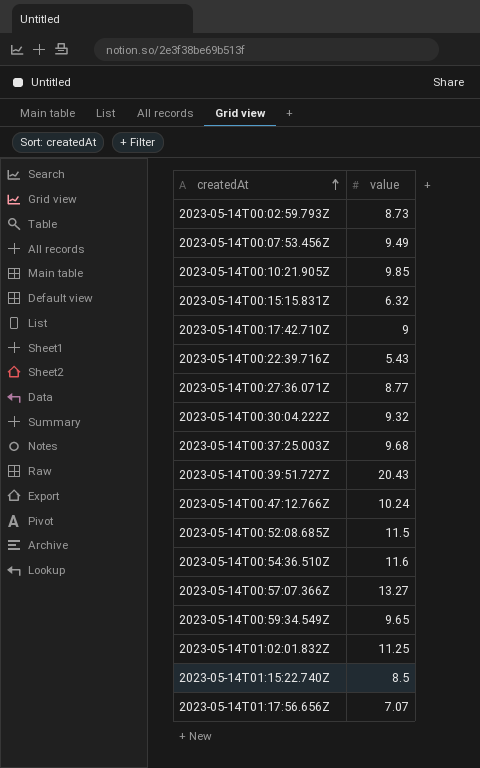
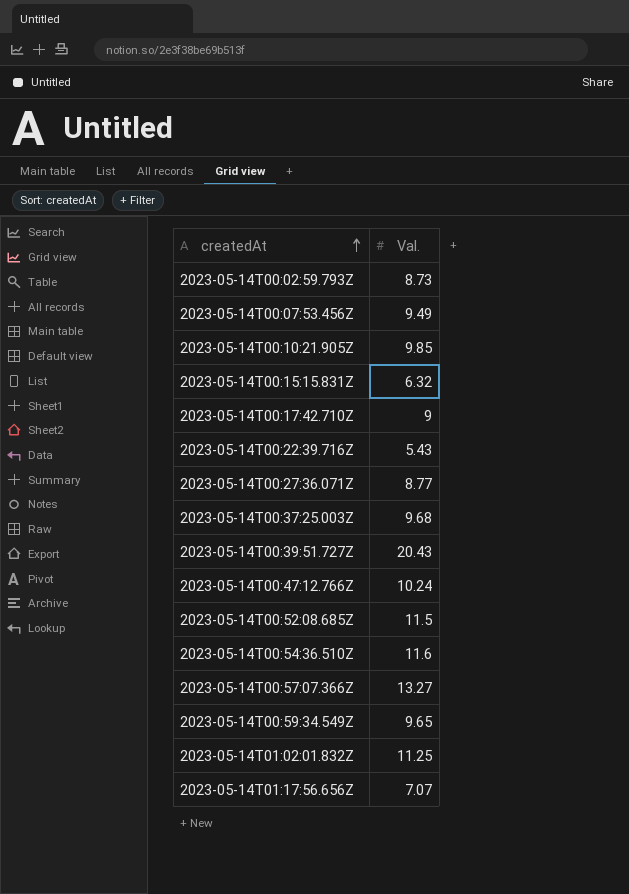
column name: value -> Val.
row 2023-05-14T00:30:04.222Z: 9.32 -> none
row 2023-05-14T01:15:22.740Z: 8.5 -> none

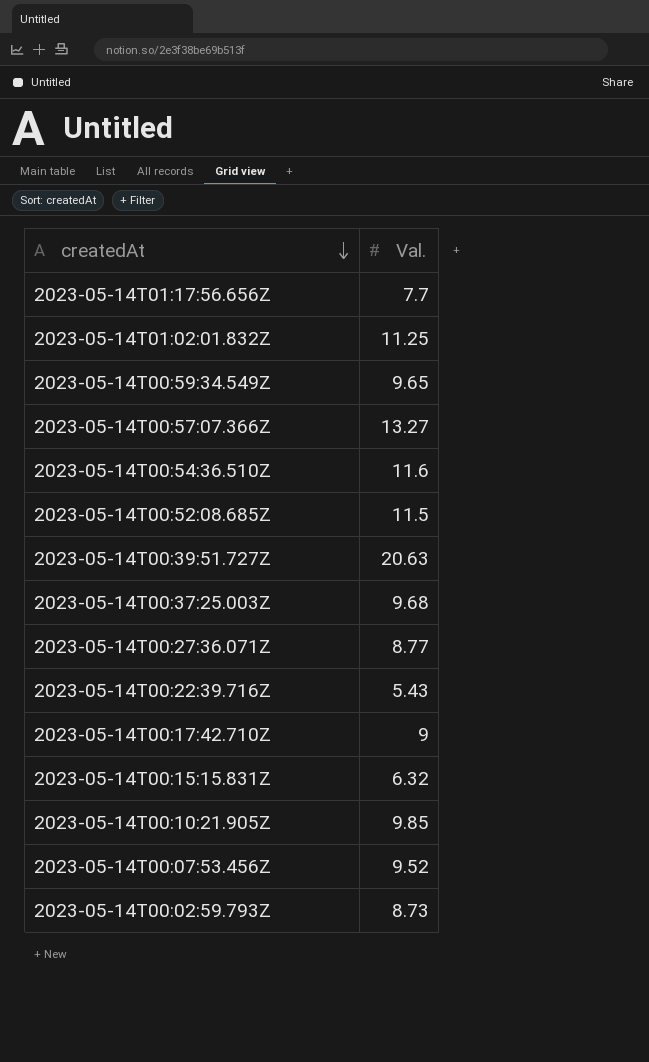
row order: createdAt ascending -> createdAt descending
row 2023-05-14T00:47:12.766Z: 10.24 -> none
2023-05-14T01:17:56.656Z | Val.: 7.07 -> 7.7
2023-05-14T00:39:51.727Z | Val.: 20.43 -> 20.63
2023-05-14T00:07:53.456Z | Val.: 9.49 -> 9.52

